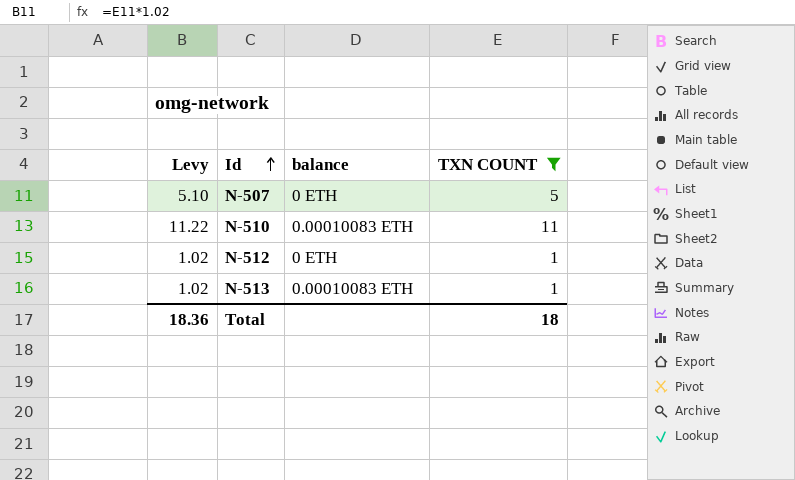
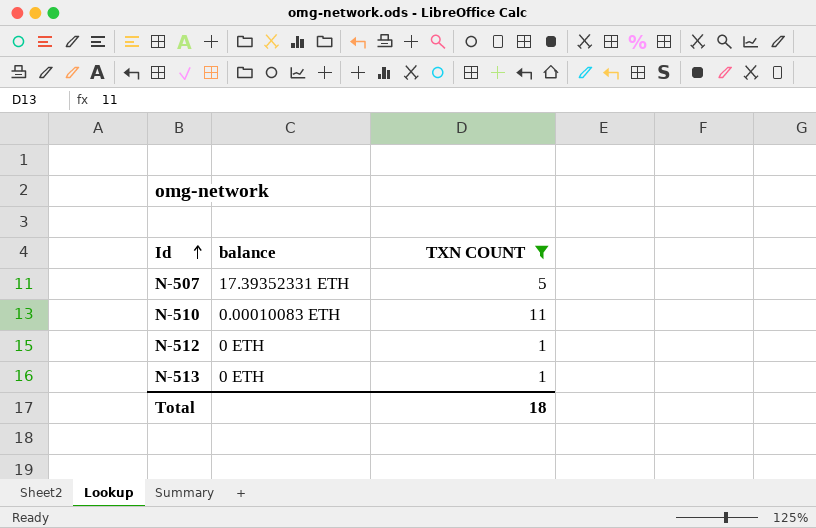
column Levy | formula: [TXN COUNT] * 1.02 -> none
N-507 | balance: 0 ETH -> 17.39352331 ETH
N-513 | balance: 0.00010083 ETH -> 0 ETH

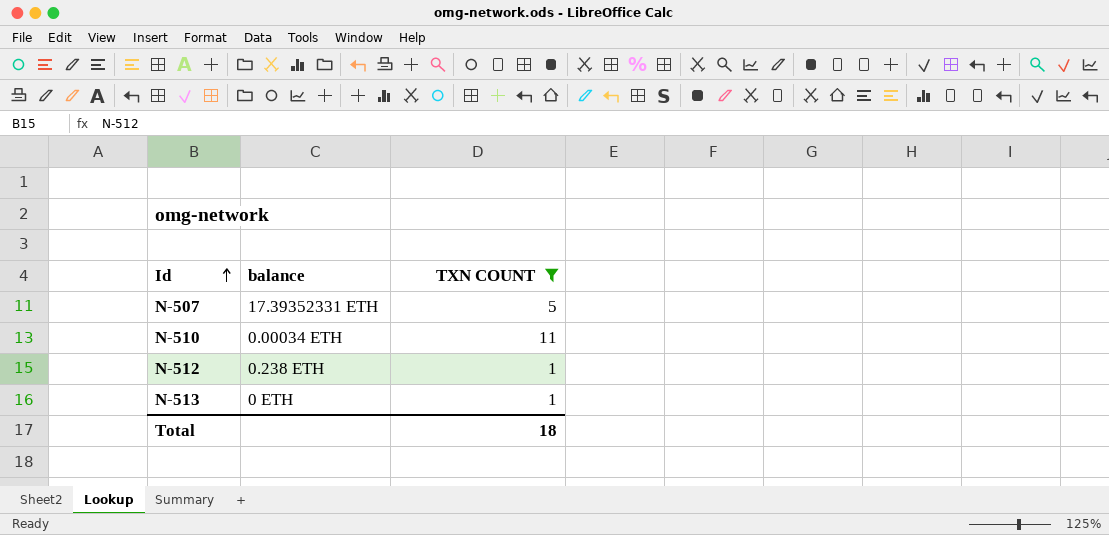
N-510 | balance: 0.00010083 ETH -> 0.00034 ETH
N-512 | balance: 0 ETH -> 0.238 ETH

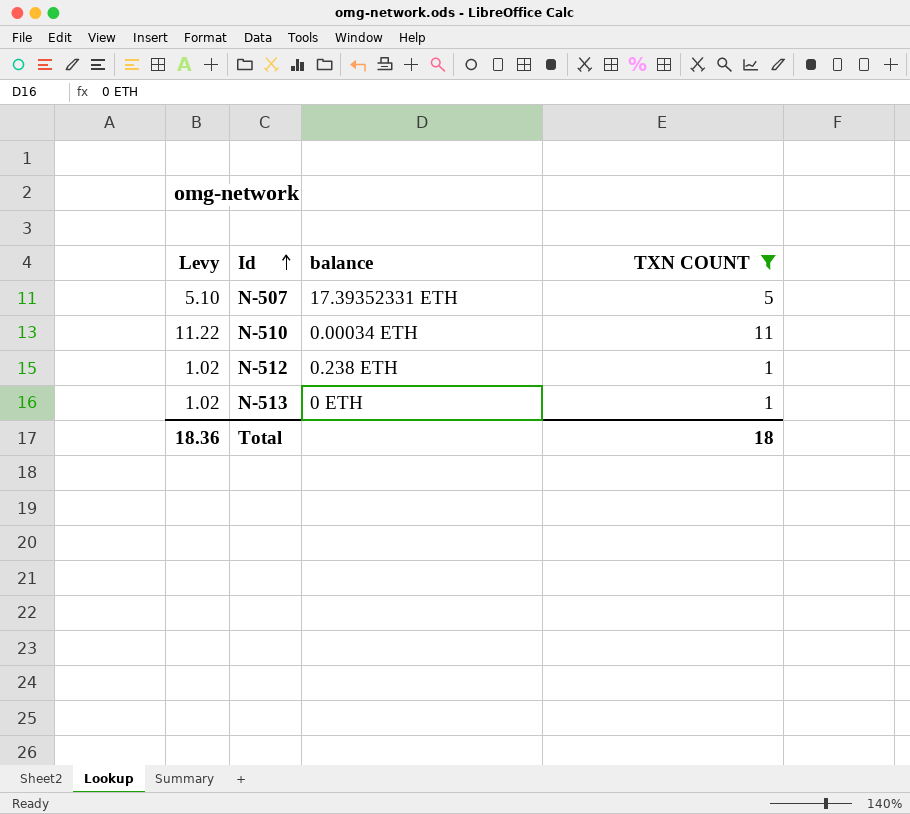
column Levy | formula: none -> [TXN COUNT] * 1.02

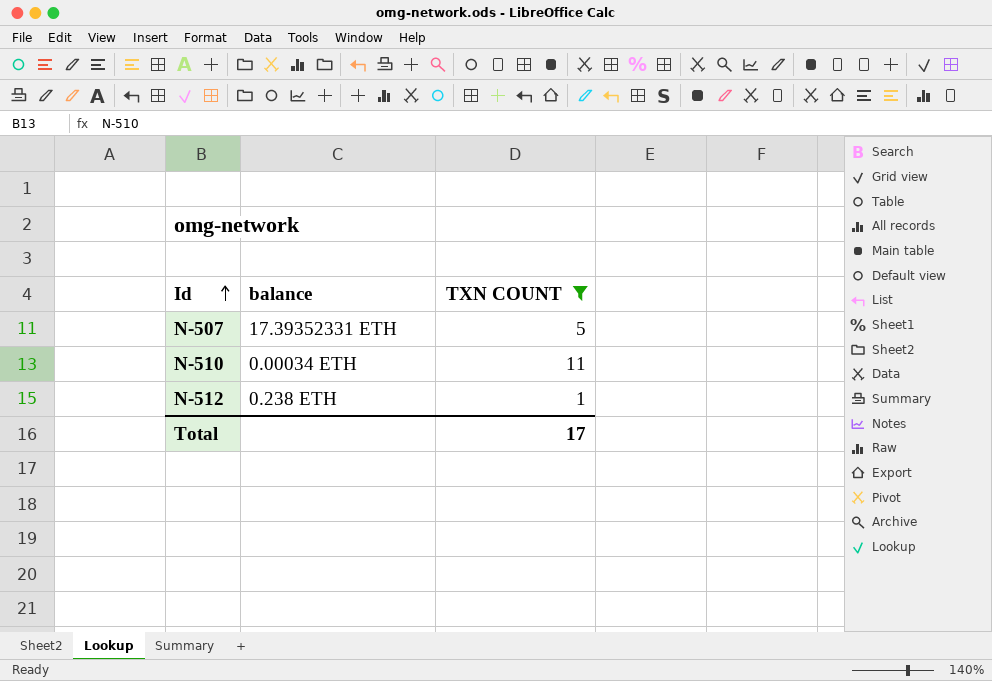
column Levy | formula: [TXN COUNT] * 1.02 -> none
row N-513: 1.02 | 0 ETH | 1 -> none
Total | TXN COUNT: 18 -> 17

